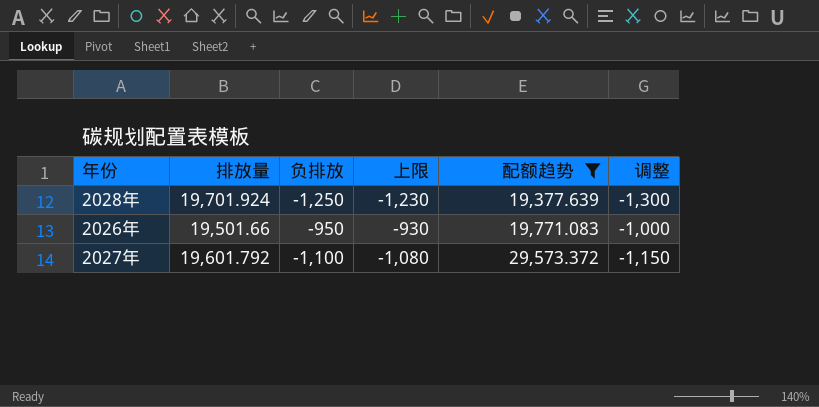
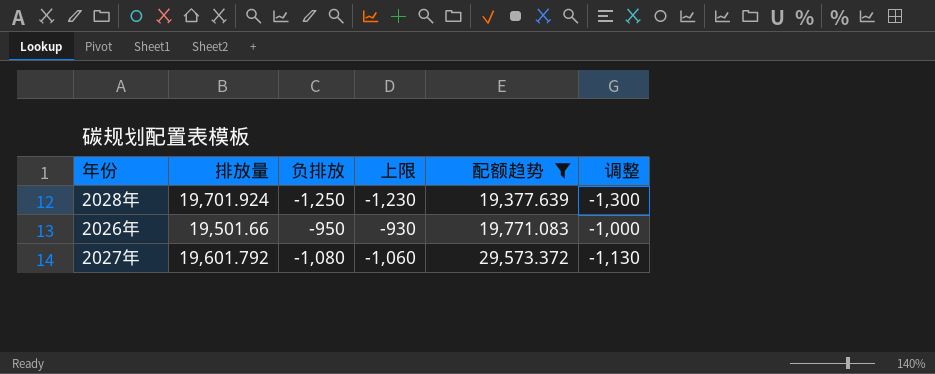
2027年 | 负排放: -1,100 -> -1,080
2027年 | 上限: -1,080 -> -1,060
2027年 | 调整: -1,150 -> -1,130

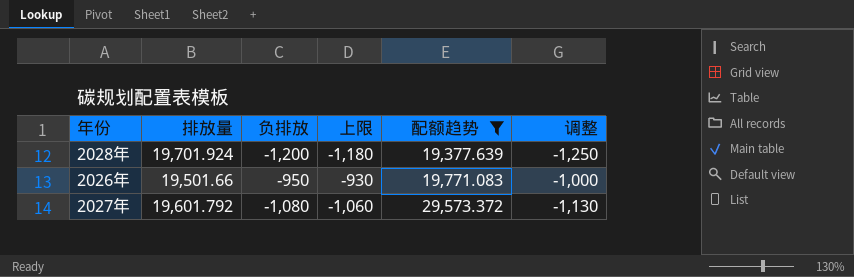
2028年 | 负排放: -1,250 -> -1,200
2028年 | 上限: -1,230 -> -1,180
2028年 | 调整: -1,300 -> -1,250

